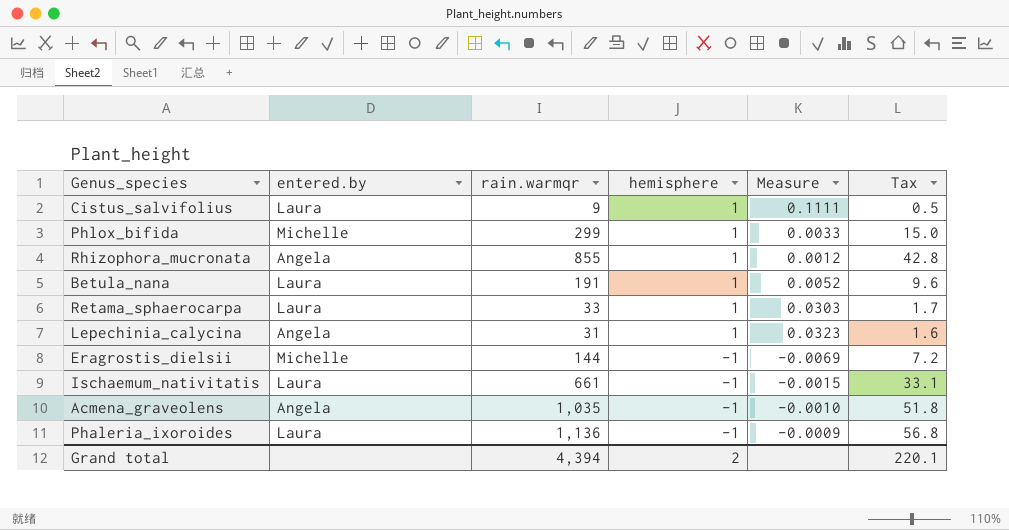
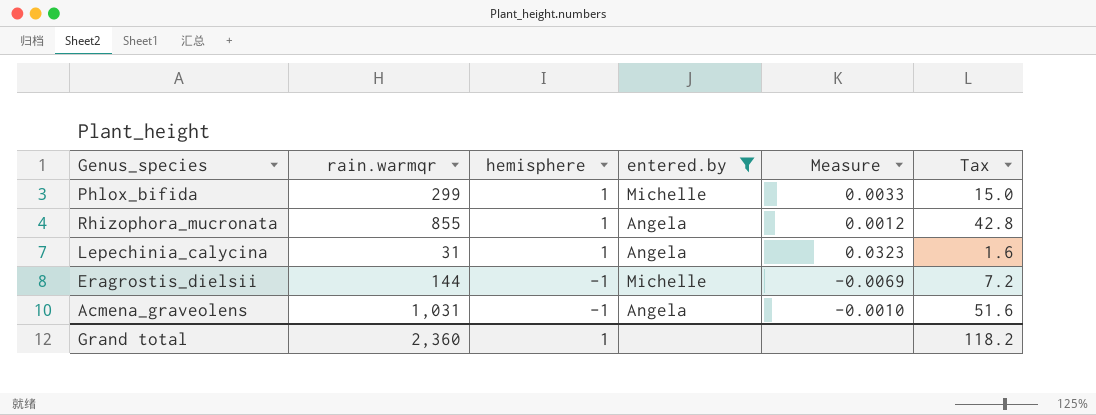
filter: none -> entered.by != Laura
column entered.by | position: 2 -> 4
Acmena_graveolens | rain.warmqr: 1,035 -> 1,031
Acmena_graveolens | Tax: 51.8 -> 51.6
Grand total | rain.warmqr: 4,394 -> 2,360
Grand total | hemisphere: 2 -> 1
Grand total | Tax: 220.1 -> 118.2

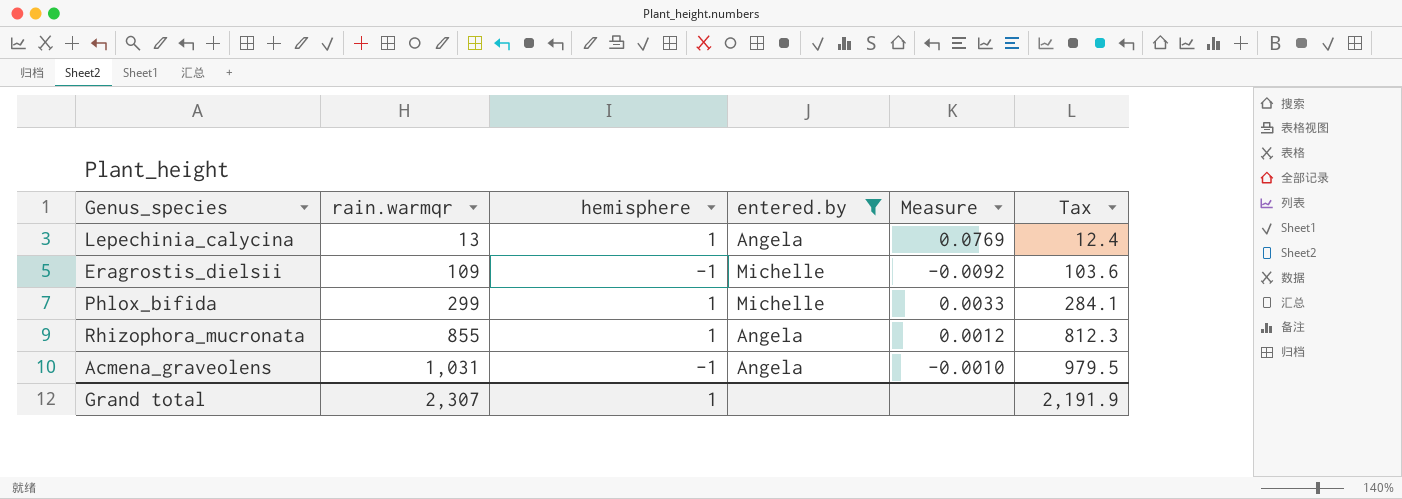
row order: hemisphere descending -> rain.warmqr ascending
column Tax | formula: [rain.warmqr] * 0.05 -> [rain.warmqr] * 0.95
Lepechinia_calycina | rain.warmqr: 31 -> 13
Lepechinia_calycina | Measure: 0.0323 -> 0.0769
Eragrostis_dielsii | rain.warmqr: 144 -> 109
Eragrostis_dielsii | Measure: -0.0069 -> -0.0092
Grand total | rain.warmqr: 2,360 -> 2,307
Grand total | Tax: 118.2 -> 2,191.9

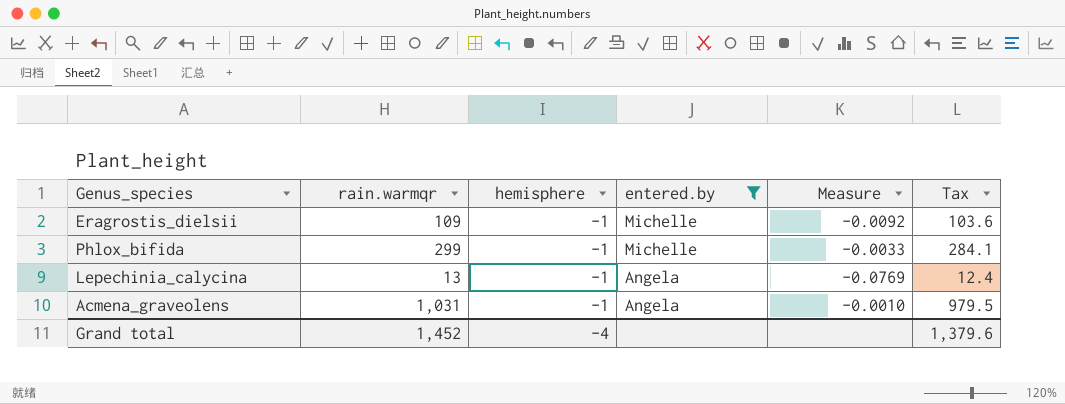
row order: rain.warmqr ascending -> entered.by descending
row Rhizophora_mucronata: 855 | 1 | Angela | 0.0012 | 812.3 -> none
Phlox_bifida | hemisphere: 1 -> -1
Phlox_bifida | Measure: 0.0033 -> -0.0033
Lepechinia_calycina | hemisphere: 1 -> -1
Lepechinia_calycina | Measure: 0.0769 -> -0.0769
Grand total | rain.warmqr: 2,307 -> 1,452
Grand total | hemisphere: 1 -> -4
Grand total | Tax: 2,191.9 -> 1,379.6

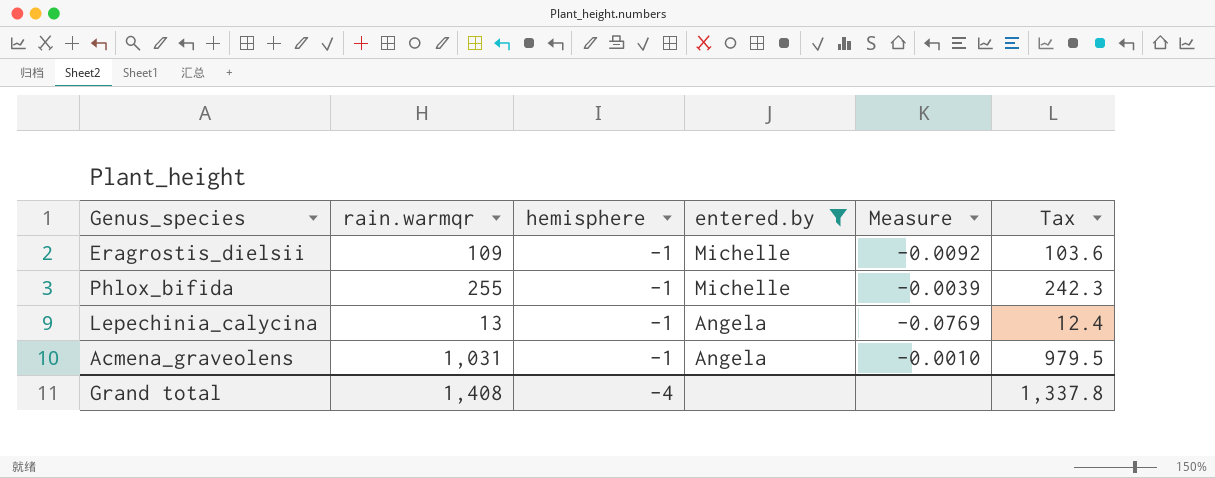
Phlox_bifida | rain.warmqr: 299 -> 255
Phlox_bifida | Measure: -0.0033 -> -0.0039
Phlox_bifida | Tax: 284.1 -> 242.3
Grand total | rain.warmqr: 1,452 -> 1,408
Grand total | Tax: 1,379.6 -> 1,337.8

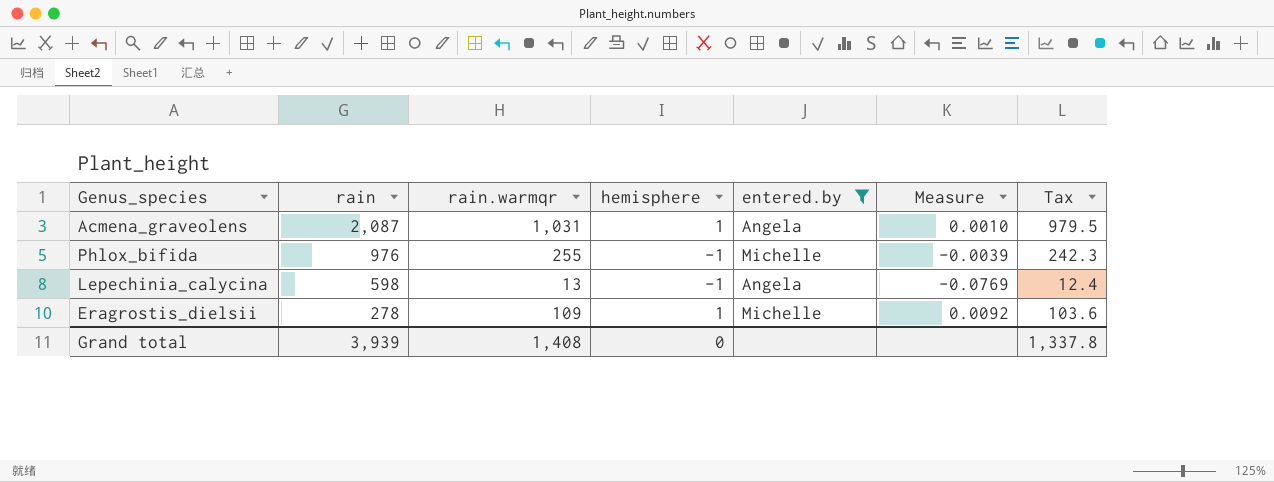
row order: entered.by descending -> rain descending
column rain | position: none -> 2
Acmena_graveolens | hemisphere: -1 -> 1
Acmena_graveolens | Measure: -0.0010 -> 0.0010
Eragrostis_dielsii | hemisphere: -1 -> 1
Eragrostis_dielsii | Measure: -0.0092 -> 0.0092
Grand total | hemisphere: -4 -> 0

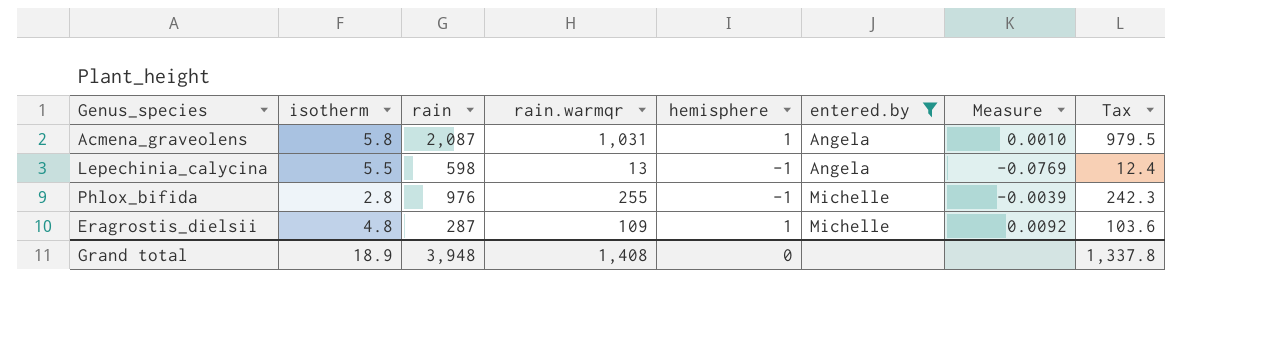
row order: rain descending -> entered.by ascending
column isotherm | position: none -> 2
Eragrostis_dielsii | rain: 278 -> 287
Grand total | rain: 3,939 -> 3,948

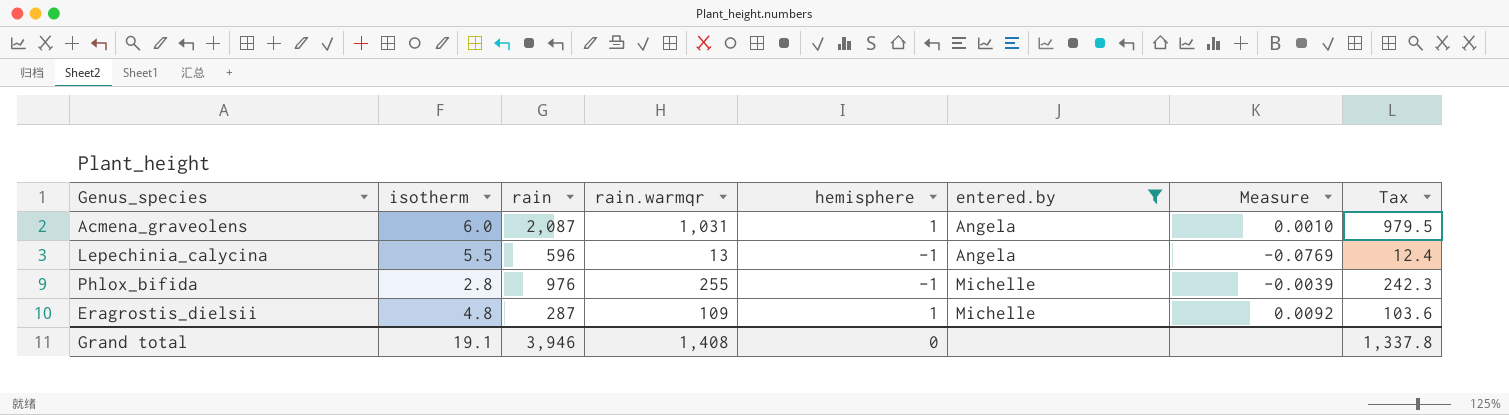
Acmena_graveolens | isotherm: 5.8 -> 6.0
Lepechinia_calycina | rain: 598 -> 596
Grand total | isotherm: 18.9 -> 19.1
Grand total | rain: 3,948 -> 3,946

